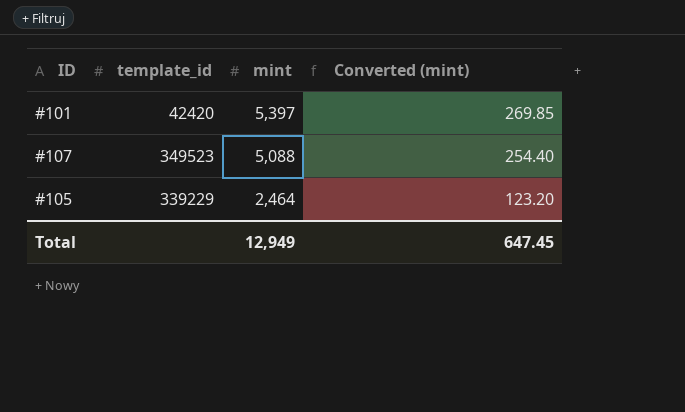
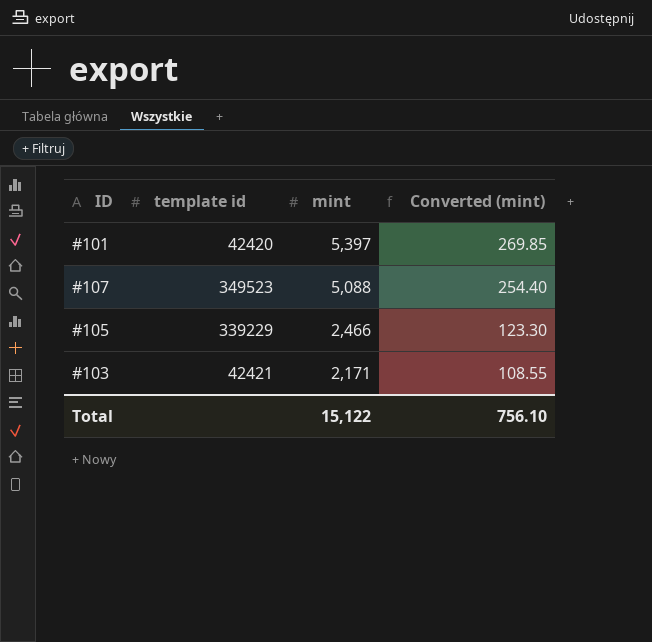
column name: template_id -> template id
#105 | mint: 2,464 -> 2,466
#105 | Converted (mint): 123.20 -> 123.30
row #103: none -> 42421 | 2,171 | 108.55
Total | mint: 12,949 -> 15,122
Total | Converted (mint): 647.45 -> 756.10

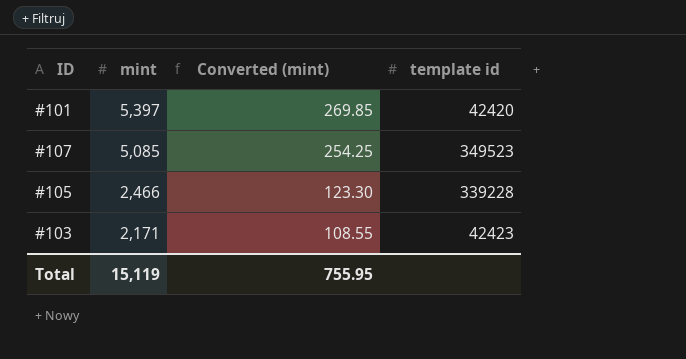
column template id | position: 2 -> 4
#107 | mint: 5,088 -> 5,085
#107 | Converted (mint): 254.40 -> 254.25
#105 | template id: 339229 -> 339228
#103 | template id: 42421 -> 42423
Total | mint: 15,122 -> 15,119
Total | Converted (mint): 756.10 -> 755.95

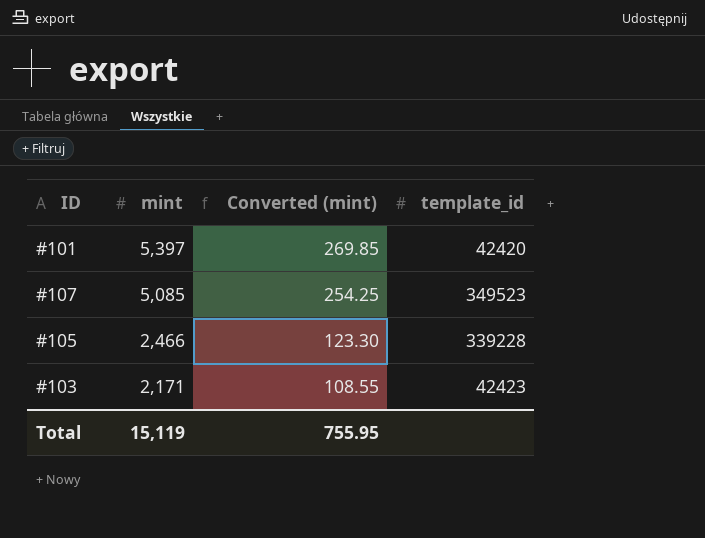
column name: template id -> template_id

